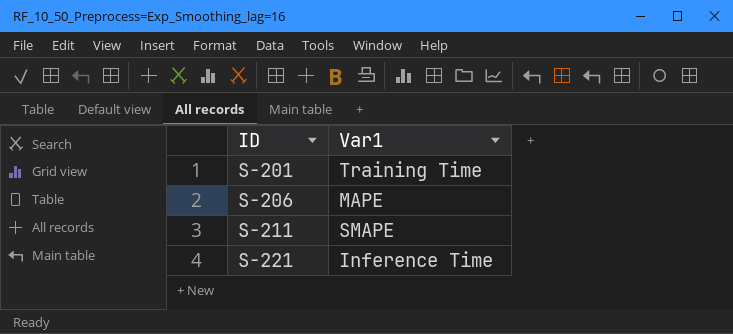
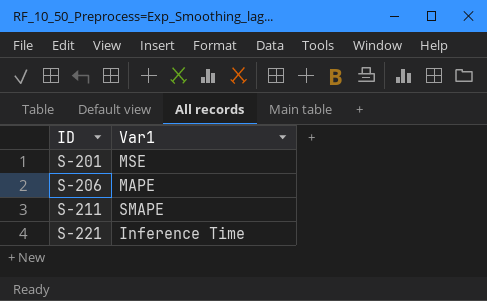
S-201 | Var1: Training Time -> MSE

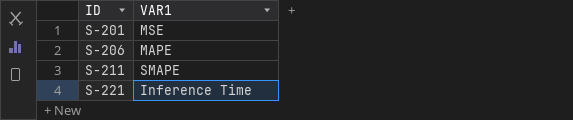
column name: Var1 -> VAR1

